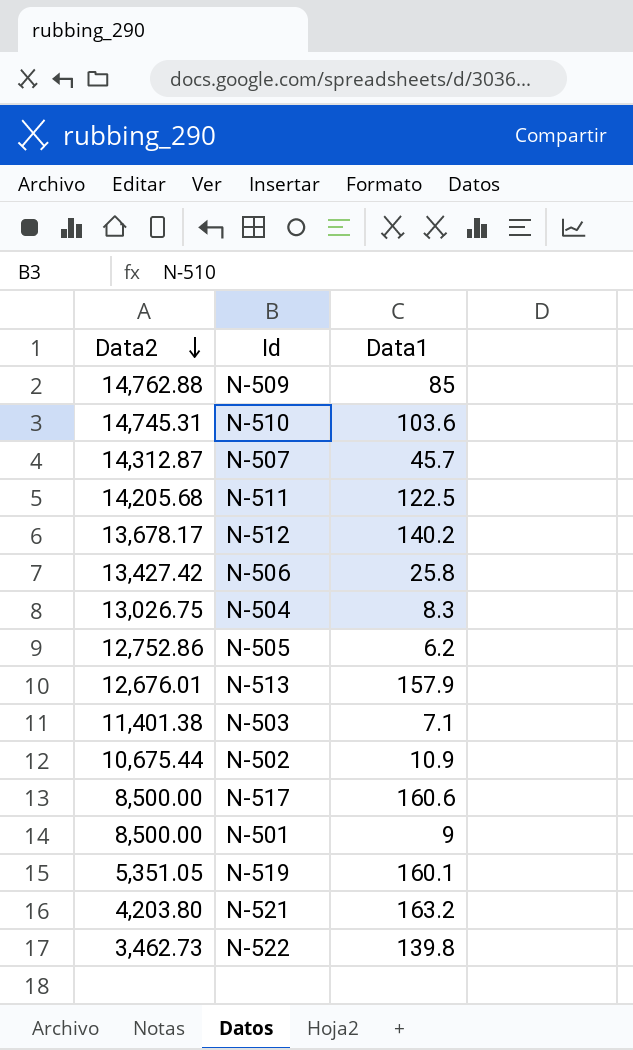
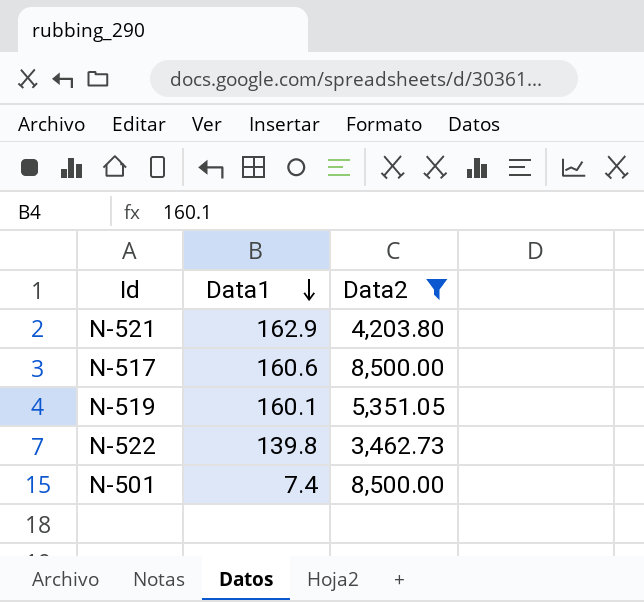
filter: none -> Data2 <= 8,500.00
row order: Data2 descending -> Data1 descending
column Data2 | position: 1 -> 3
N-521 | Data1: 163.2 -> 162.9
N-501 | Data1: 9 -> 7.4

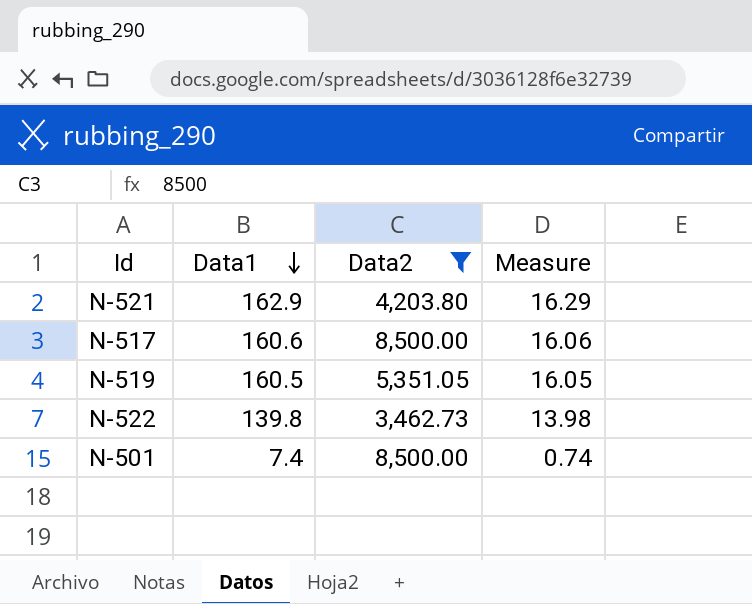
column Measure | formula: none -> [Data1] * 0.1
N-519 | Data1: 160.1 -> 160.5

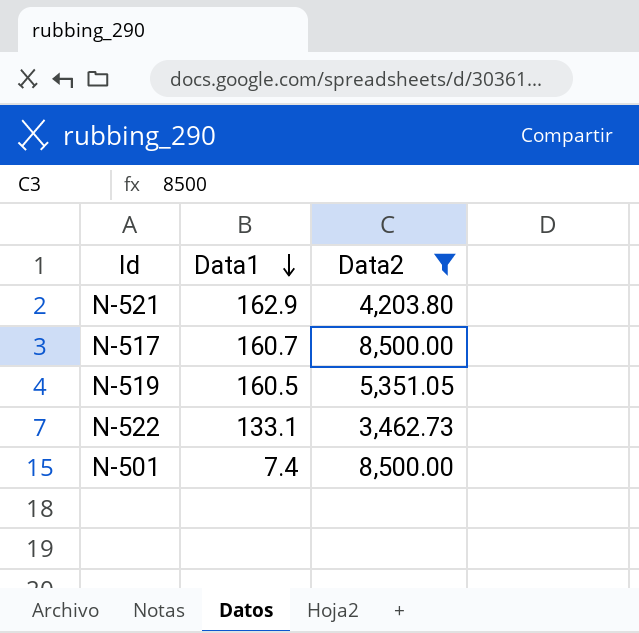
column Measure | formula: [Data1] * 0.1 -> none
N-517 | Data1: 160.6 -> 160.7
N-522 | Data1: 139.8 -> 133.1

